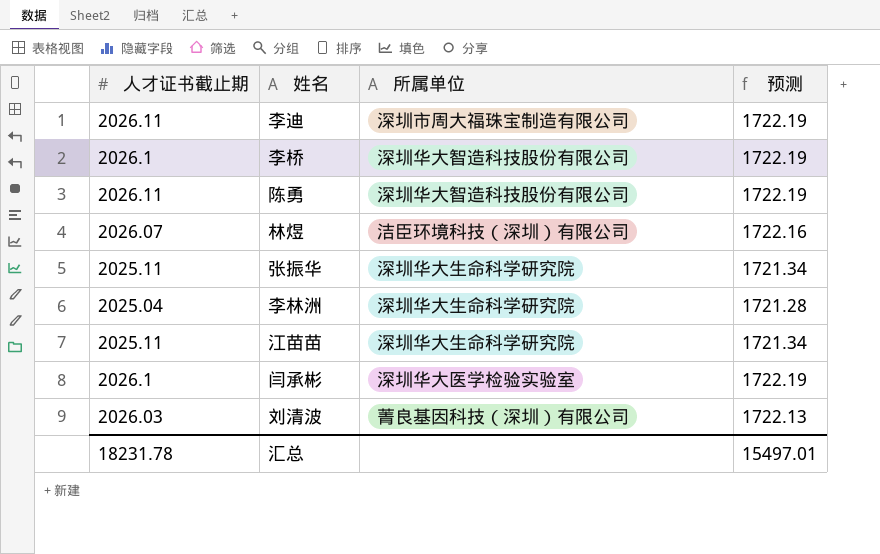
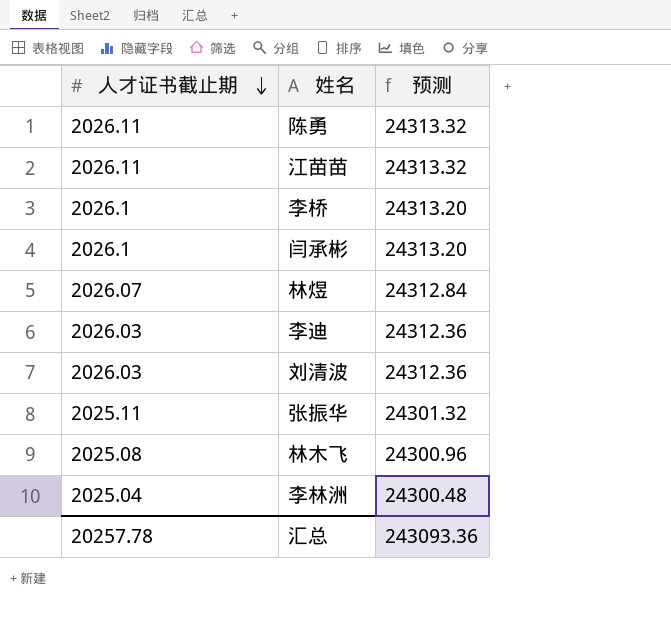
row order: none -> 人才证书截止期 descending
column 所属单位 | position: 3 -> none
column 预测 | formula: [人才证书截止期] * 0.85 -> [人才证书截止期] * 12
江苗苗 | 人才证书截止期: 2025.11 -> 2026.11
李迪 | 人才证书截止期: 2026.11 -> 2026.03
row 林木飞: none -> 2025.08 | 24300.96
汇总 | 人才证书截止期: 18231.78 -> 20257.78
汇总 | 预测: 15497.01 -> 243093.36

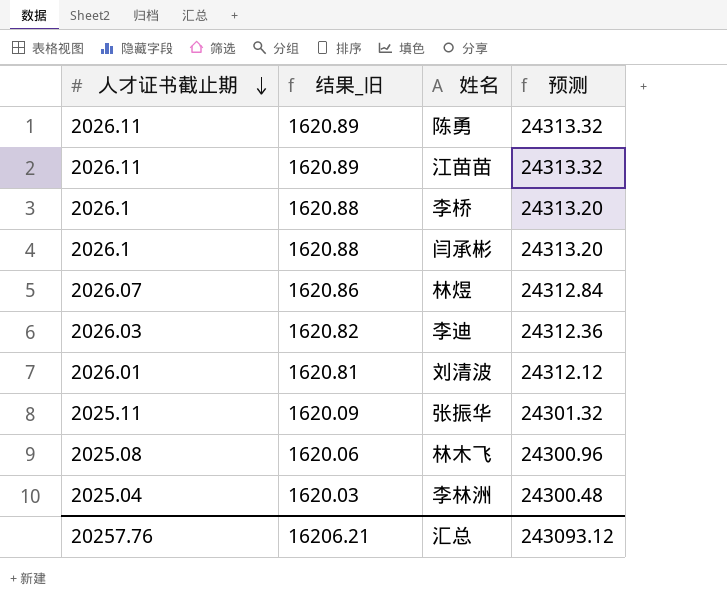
column 结果_旧 | formula: none -> [人才证书截止期] * 0.8
刘清波 | 人才证书截止期: 2026.03 -> 2026.01
刘清波 | 预测: 24312.36 -> 24312.12
汇总 | 人才证书截止期: 20257.78 -> 20257.76
汇总 | 预测: 243093.36 -> 243093.12

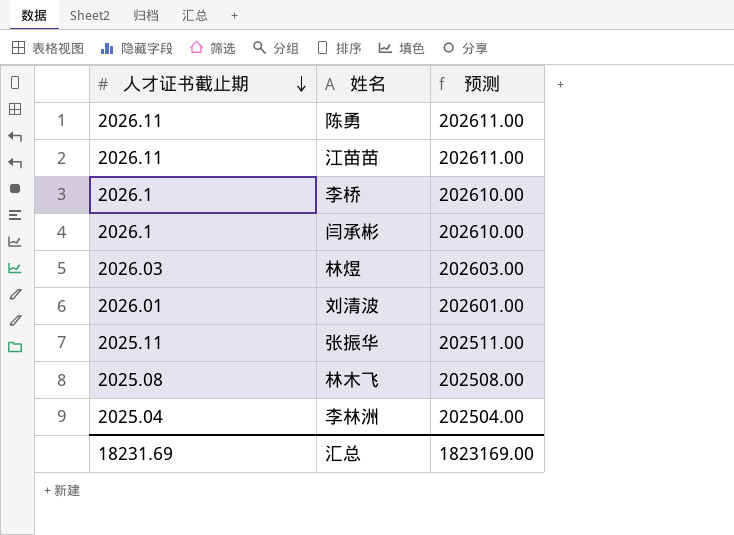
column 结果_旧 | formula: [人才证书截止期] * 0.8 -> none
column 预测 | formula: [人才证书截止期] * 12 -> [人才证书截止期] * 100
row 李迪: 2026.03 | 1620.82 | 24312.36 -> none
林煜 | 人才证书截止期: 2026.07 -> 2026.03
汇总 | 人才证书截止期: 20257.76 -> 18231.69
汇总 | 预测: 243093.12 -> 1823169.00

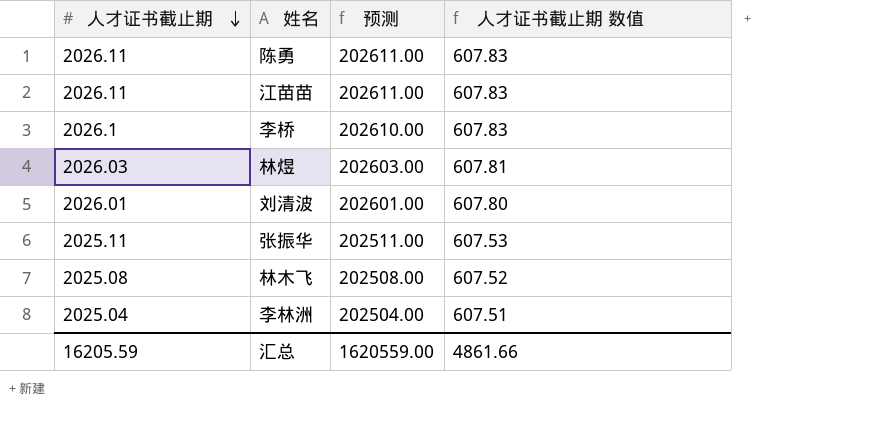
column 人才证书截止期 数值 | formula: none -> [人才证书截止期] * 0.3
row 闫承彬: 2026.1 | 202610.00 -> none
汇总 | 人才证书截止期: 18231.69 -> 16205.59
汇总 | 预测: 1823169.00 -> 1620559.00

